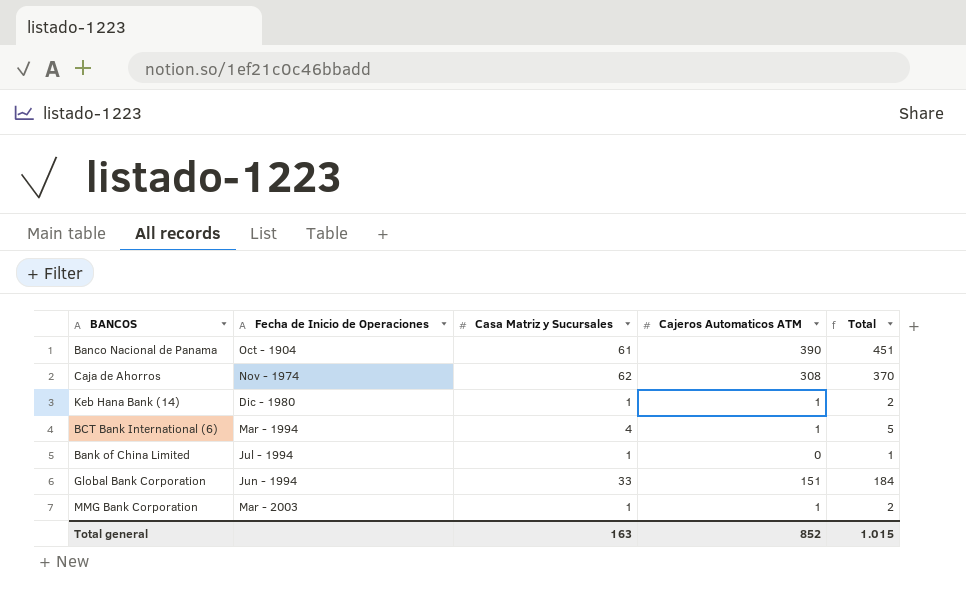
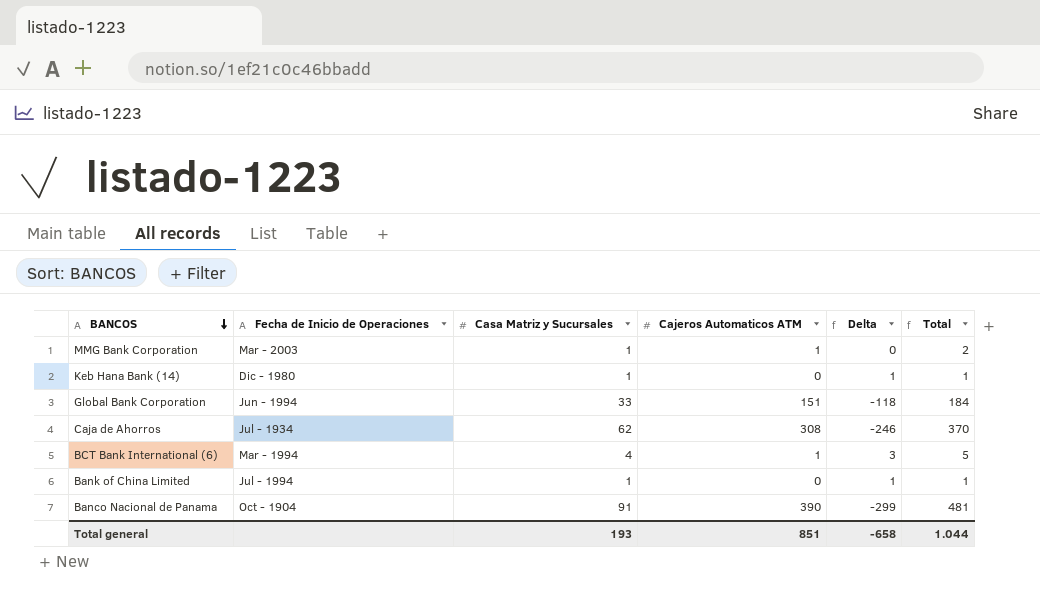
row order: none -> BANCOS descending
column Delta | formula: none -> [Casa Matriz y Sucursales] - [Cajeros Automaticos ATM]
Keb Hana Bank (14) | Cajeros Automaticos ATM: 1 -> 0
Keb Hana Bank (14) | Total: 2 -> 1
Caja de Ahorros | Fecha de Inicio de Operaciones: Nov - 1974 -> Jul - 1934
Banco Nacional de Panama | Casa Matriz y Sucursales: 61 -> 91
Banco Nacional de Panama | Total: 451 -> 481
Total general | Casa Matriz y Sucursales: 163 -> 193
Total general | Cajeros Automaticos ATM: 852 -> 851
Total general | Total: 1.015 -> 1.044

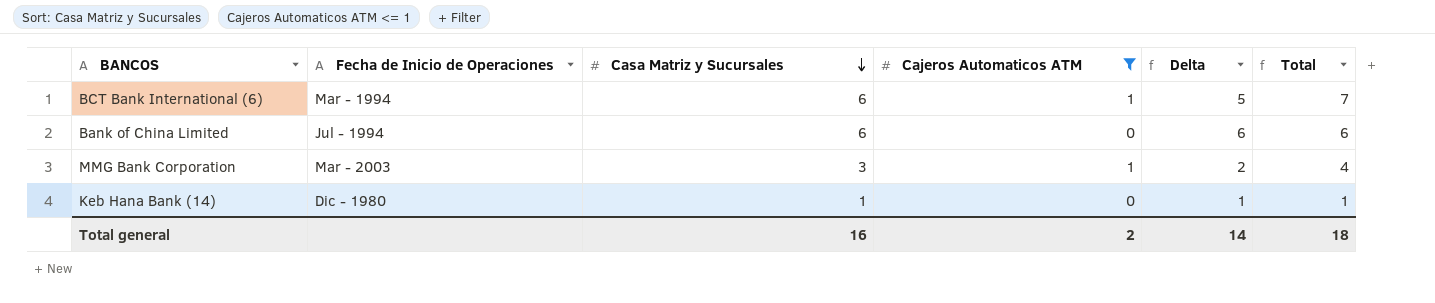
filter: none -> Cajeros Automaticos ATM <= 1
row order: BANCOS descending -> Casa Matriz y Sucursales descending
BCT Bank International (6) | Casa Matriz y Sucursales: 4 -> 6
BCT Bank International (6) | Delta: 3 -> 5
BCT Bank International (6) | Total: 5 -> 7
Bank of China Limited | Casa Matriz y Sucursales: 1 -> 6
Bank of China Limited | Delta: 1 -> 6
Bank of China Limited | Total: 1 -> 6
MMG Bank Corporation | Casa Matriz y Sucursales: 1 -> 3
MMG Bank Corporation | Delta: 0 -> 2
MMG Bank Corporation | Total: 2 -> 4
Total general | Casa Matriz y Sucursales: 193 -> 16
Total general | Cajeros Automaticos ATM: 851 -> 2
Total general | Delta: -658 -> 14
Total general | Total: 1.044 -> 18

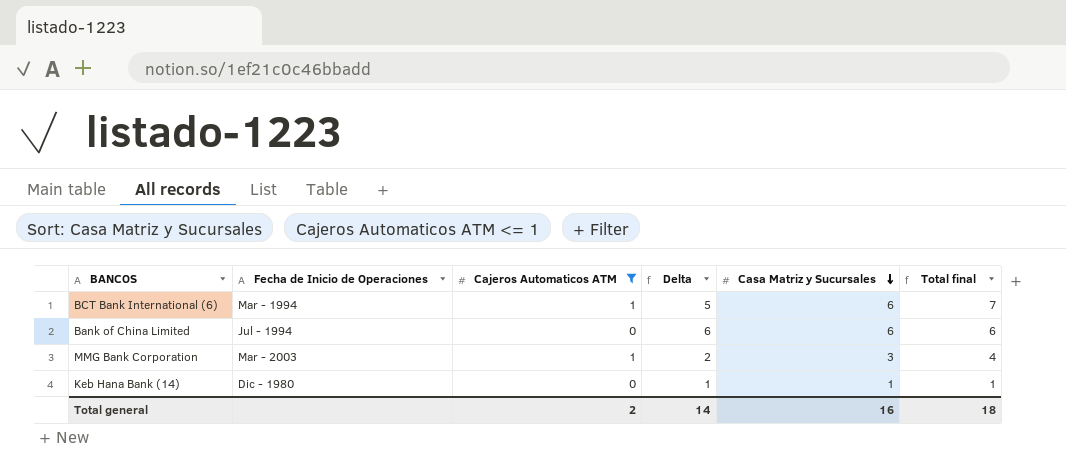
column Casa Matriz y Sucursales | position: 3 -> 5
column name: Total -> Total final

